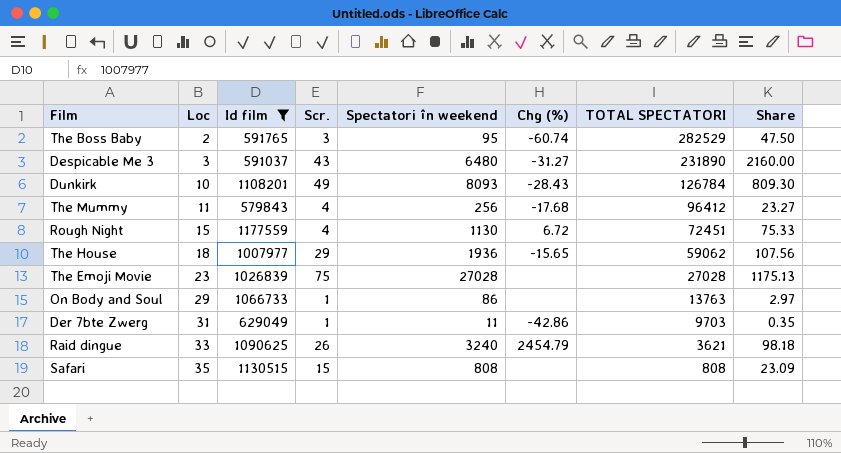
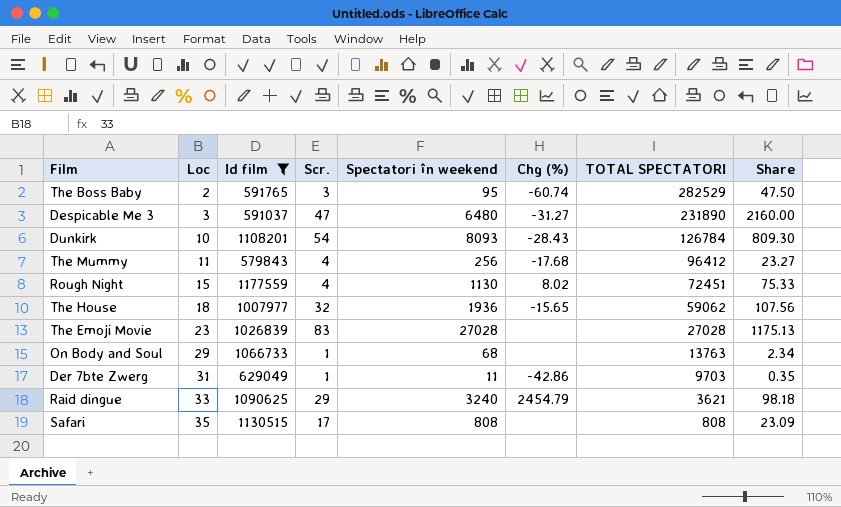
Despicable Me 3 | Scr.: 43 -> 47
Dunkirk | Scr.: 49 -> 54
Rough Night | Chg (%): 6.72 -> 8.02
The House | Scr.: 29 -> 32
The Emoji Movie | Scr.: 75 -> 83
On Body and Soul | Spectatori în weekend: 86 -> 68
On Body and Soul | Share: 2.97 -> 2.34
Raid dingue | Scr.: 26 -> 29
Safari | Scr.: 15 -> 17

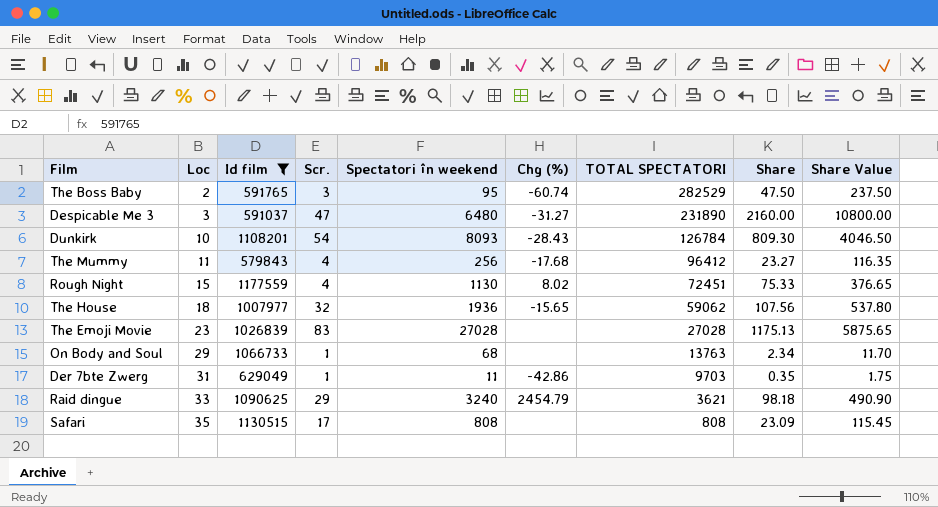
column Share Value | formula: none -> [Share] * 5

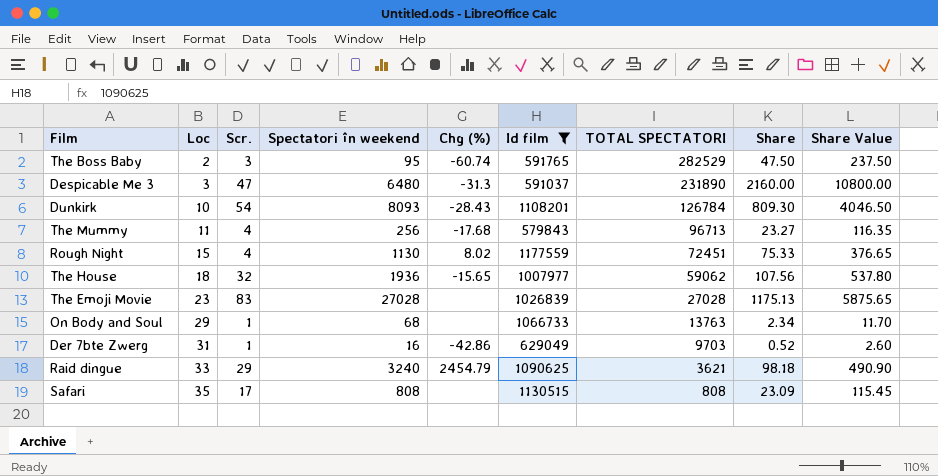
column Id film | position: 3 -> 6
Despicable Me 3 | Chg (%): -31.27 -> -31.3
The Mummy | TOTAL SPECTATORI: 96412 -> 96713
Der 7bte Zwerg | Spectatori în weekend: 11 -> 16
Der 7bte Zwerg | Share: 0.35 -> 0.52
Der 7bte Zwerg | Share Value: 1.75 -> 2.60

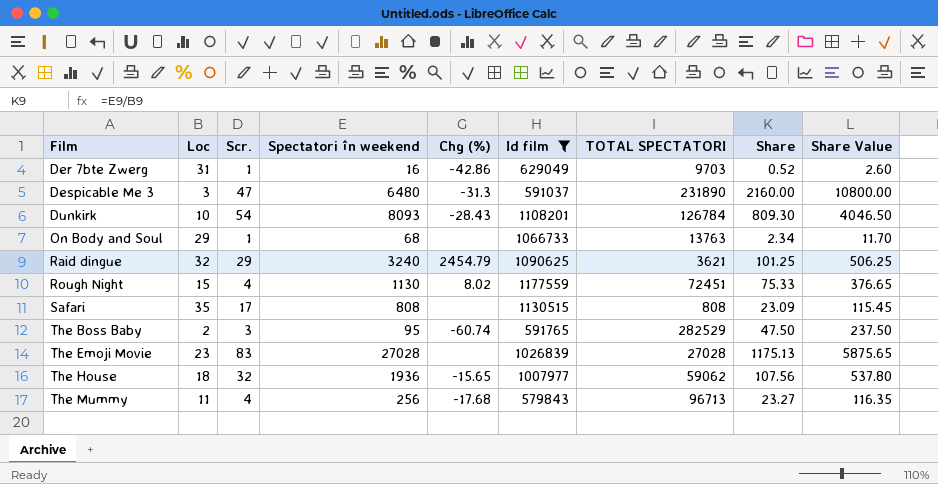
row order: Loc ascending -> Film ascending
Raid dingue | Loc: 33 -> 32
Raid dingue | Share: 98.18 -> 101.25
Raid dingue | Share Value: 490.90 -> 506.25

